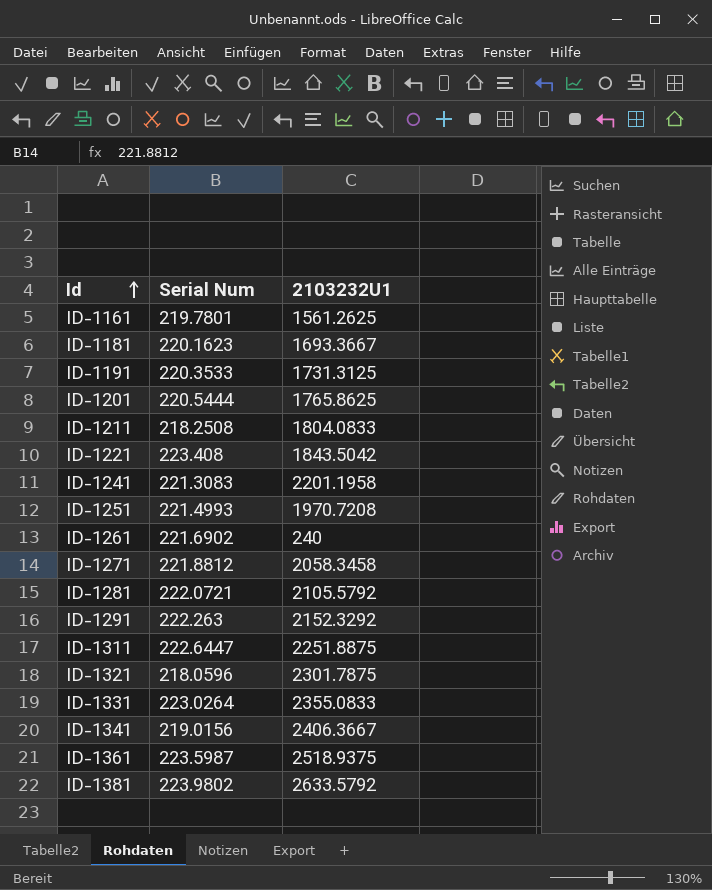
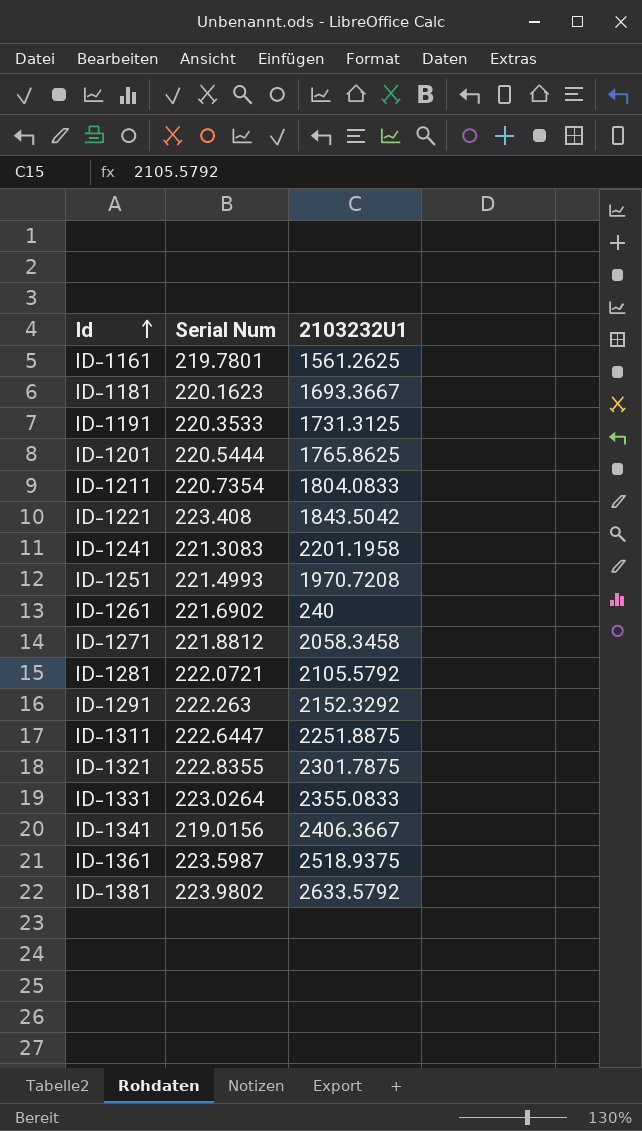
ID-1211 | Serial Num: 218.2508 -> 220.7354
ID-1321 | Serial Num: 218.0596 -> 222.8355

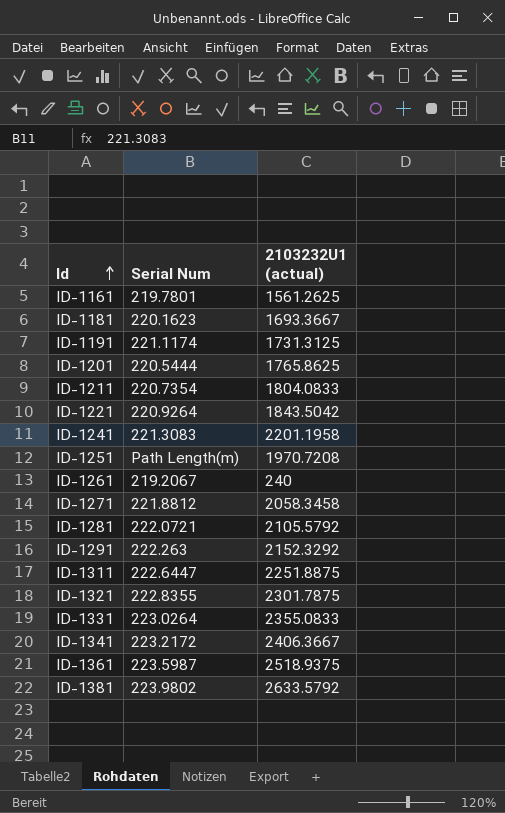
column name: 2103232U1 -> 2103232U1 (actual)
ID-1191 | Serial Num: 220.3533 -> 221.1174
ID-1221 | Serial Num: 223.408 -> 220.9264
ID-1251 | Serial Num: 221.4993 -> Path Length(m)
ID-1261 | Serial Num: 221.6902 -> 219.2067
ID-1341 | Serial Num: 219.0156 -> 223.2172

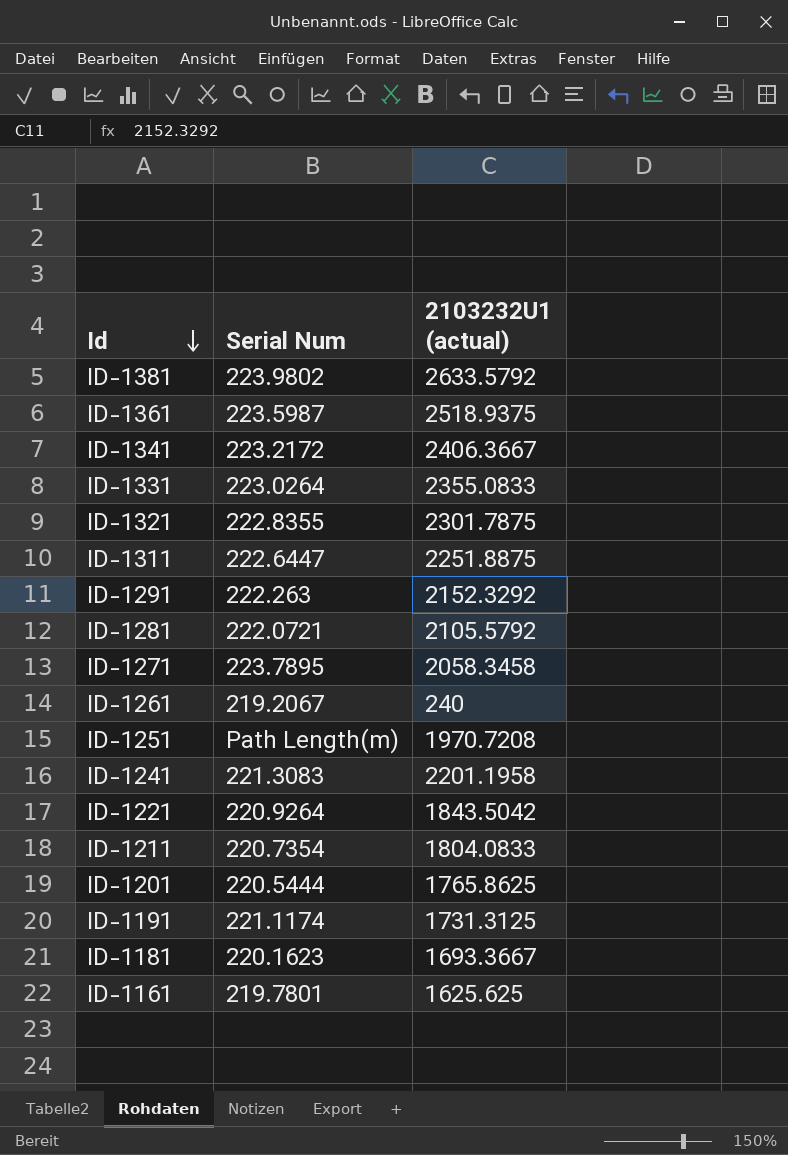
row order: Id ascending -> Id descending
ID-1271 | Serial Num: 221.8812 -> 223.7895
ID-1161 | 2103232U1 (actual): 1561.2625 -> 1625.625

